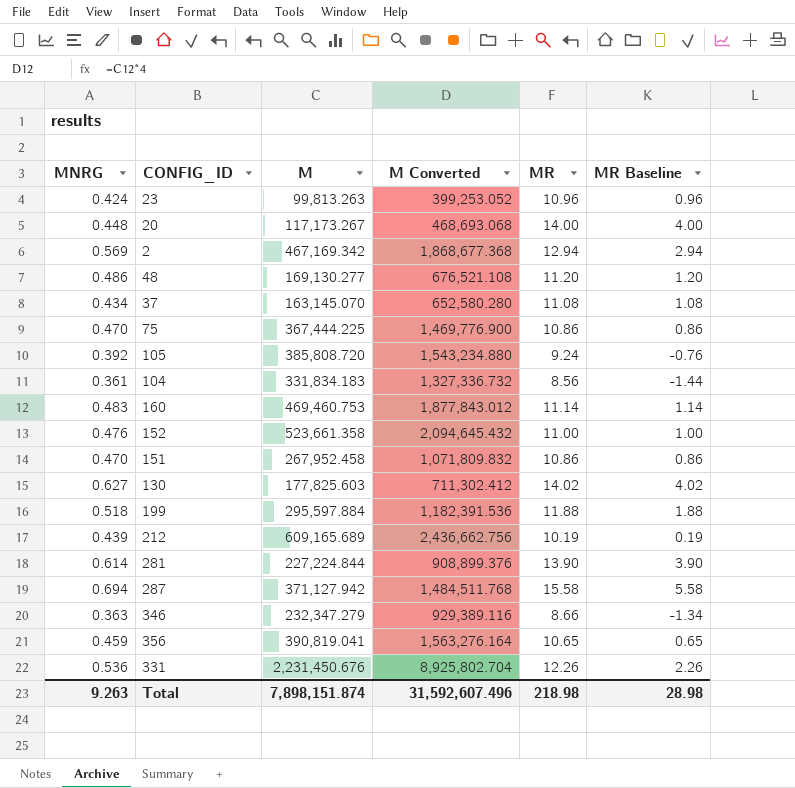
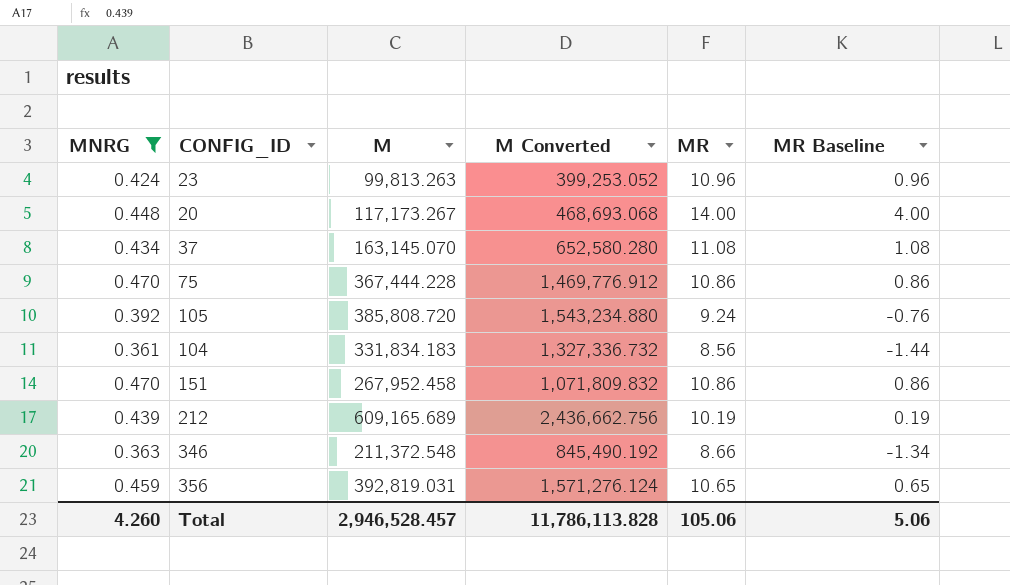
filter: none -> MNRG <= 0.470
75 | M: 367,444.225 -> 367,444.228
75 | M Converted: 1,469,776.900 -> 1,469,776.912
346 | M: 232,347.279 -> 211,372.548
346 | M Converted: 929,389.116 -> 845,490.192
356 | M: 390,819.041 -> 392,819.031
356 | M Converted: 1,563,276.164 -> 1,571,276.124
Total | MNRG: 9.263 -> 4.260
Total | M: 7,898,151.874 -> 2,946,528.457
Total | M Converted: 31,592,607.496 -> 11,786,113.828
Total | MR: 218.98 -> 105.06
Total | MR Baseline: 28.98 -> 5.06

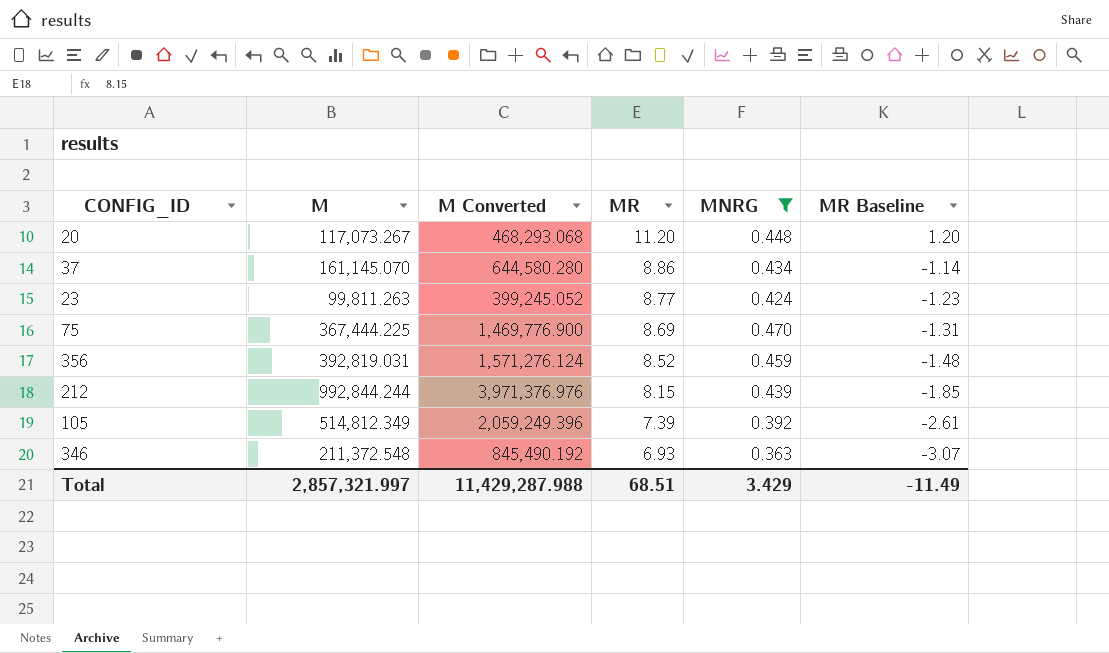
row order: none -> MR descending
column MNRG | position: 1 -> 5
row 104: 0.361 | 331,834.183 | 1,327,336.732 | 8.56 | -1.44 -> none
row 151: 0.470 | 267,952.458 | 1,071,809.832 | 10.86 | 0.86 -> none
20 | M: 117,173.267 -> 117,073.267
20 | M Converted: 468,693.068 -> 468,293.068
20 | MR: 14.00 -> 11.20
20 | MR Baseline: 4.00 -> 1.20
37 | M: 163,145.070 -> 161,145.070
37 | M Converted: 652,580.280 -> 644,580.280
37 | MR: 11.08 -> 8.86
37 | MR Baseline: 1.08 -> -1.14
23 | M: 99,813.263 -> 99,811.263
23 | M Converted: 399,253.052 -> 399,245.052
23 | MR: 10.96 -> 8.77
23 | MR Baseline: 0.96 -> -1.23
75 | M: 367,444.228 -> 367,444.225
75 | M Converted: 1,469,776.912 -> 1,469,776.900
75 | MR: 10.86 -> 8.69
75 | MR Baseline: 0.86 -> -1.31
356 | MR: 10.65 -> 8.52
356 | MR Baseline: 0.65 -> -1.48
212 | M: 609,165.689 -> 992,844.244
212 | M Converted: 2,436,662.756 -> 3,971,376.976
212 | MR: 10.19 -> 8.15
212 | MR Baseline: 0.19 -> -1.85
105 | M: 385,808.720 -> 514,812.349
105 | M Converted: 1,543,234.880 -> 2,059,249.396
105 | MR: 9.24 -> 7.39
105 | MR Baseline: -0.76 -> -2.61
346 | MR: 8.66 -> 6.93
346 | MR Baseline: -1.34 -> -3.07
Total | M: 2,946,528.457 -> 2,857,321.997
Total | M Converted: 11,786,113.828 -> 11,429,287.988
Total | MR: 105.06 -> 68.51
Total | MNRG: 4.260 -> 3.429
Total | MR Baseline: 5.06 -> -11.49

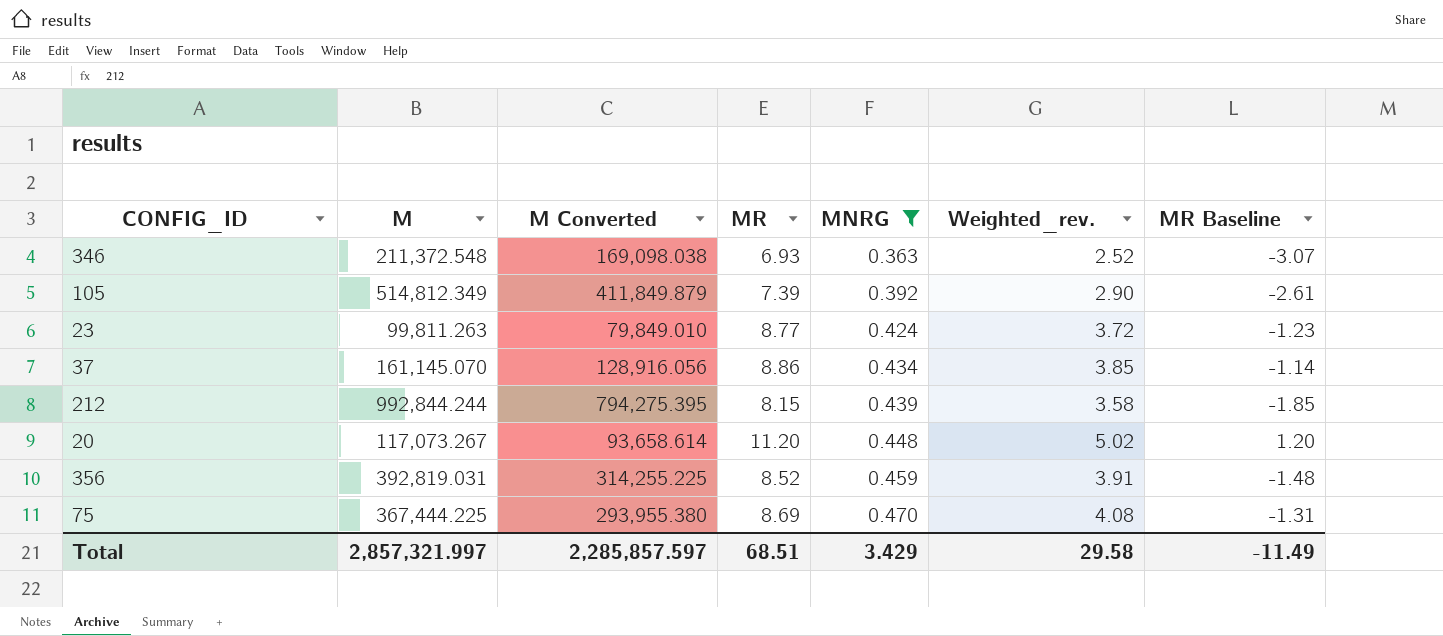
row order: MR descending -> MNRG ascending
column M Converted | formula: [M] * 4 -> [M] * 0.8
column Weighted_rev. | formula: none -> [MR] * [MNRG]
Total | M Converted: 11,429,287.988 -> 2,285,857.597

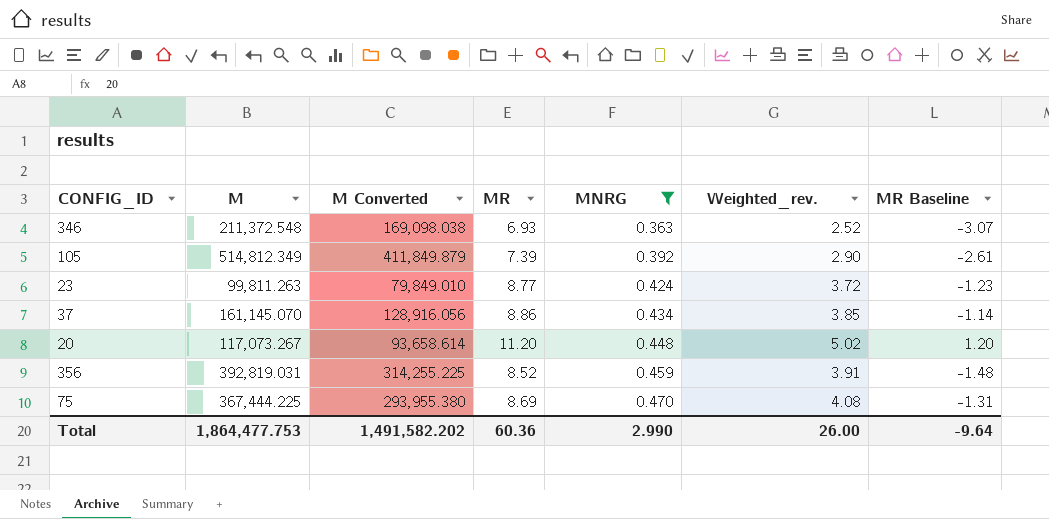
row 212: 992,844.244 | 794,275.395 | 8.15 | 0.439 | 3.58 | -1.85 -> none
Total | M: 2,857,321.997 -> 1,864,477.753
Total | M Converted: 2,285,857.597 -> 1,491,582.202
Total | MR: 68.51 -> 60.36
Total | MNRG: 3.429 -> 2.990
Total | Weighted_rev.: 29.58 -> 26.00
Total | MR Baseline: -11.49 -> -9.64

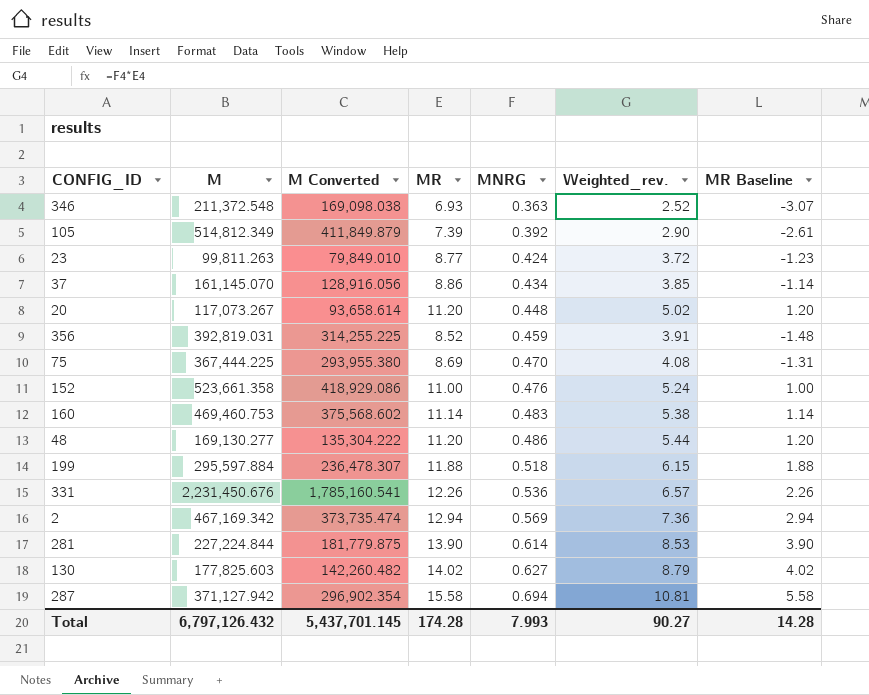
filter: MNRG <= 0.470 -> none
Total | M: 1,864,477.753 -> 6,797,126.432
Total | M Converted: 1,491,582.202 -> 5,437,701.145
Total | MR: 60.36 -> 174.28
Total | MNRG: 2.990 -> 7.993
Total | Weighted_rev.: 26.00 -> 90.27
Total | MR Baseline: -9.64 -> 14.28

